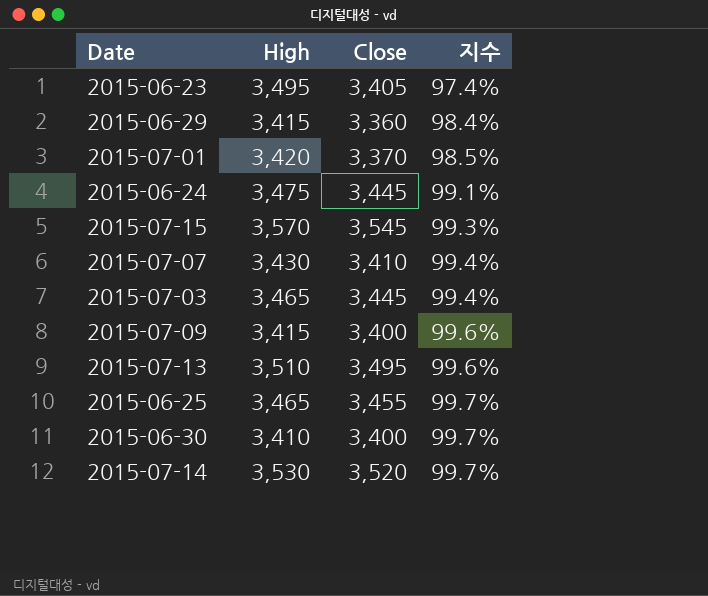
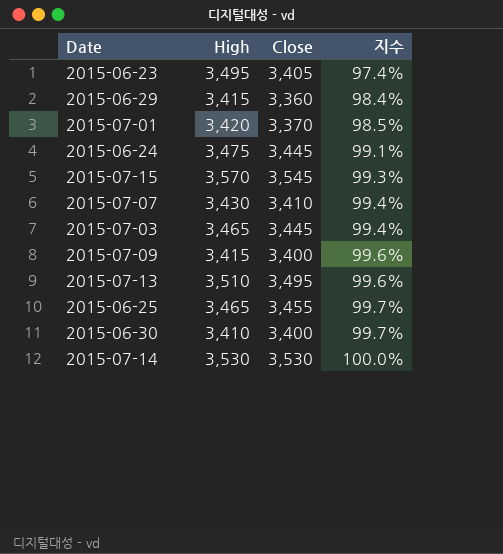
2015-07-14 | Close: 3,520 -> 3,530
2015-07-14 | 지수: 99.7% -> 100.0%

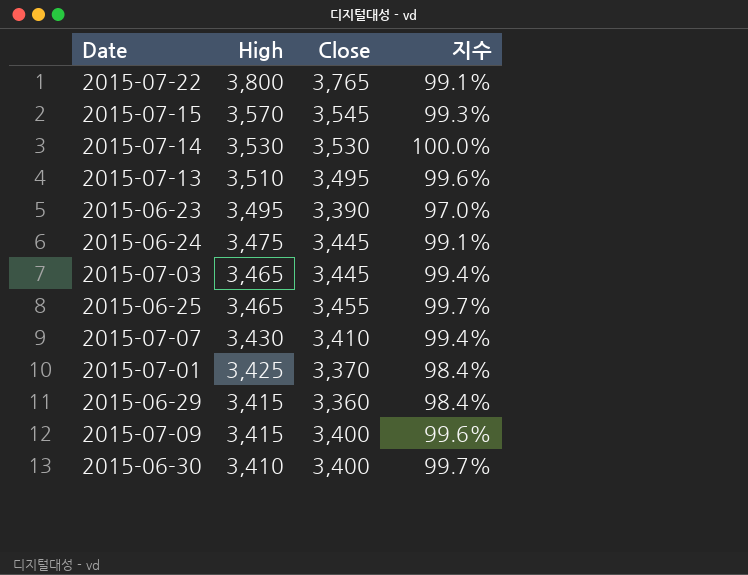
row order: 지수 ascending -> High descending
row 2015-07-22: none -> 3,800 | 3,765 | 99.1%
2015-06-23 | Close: 3,405 -> 3,390
2015-06-23 | 지수: 97.4% -> 97.0%
2015-07-01 | High: 3,420 -> 3,425
2015-07-01 | 지수: 98.5% -> 98.4%

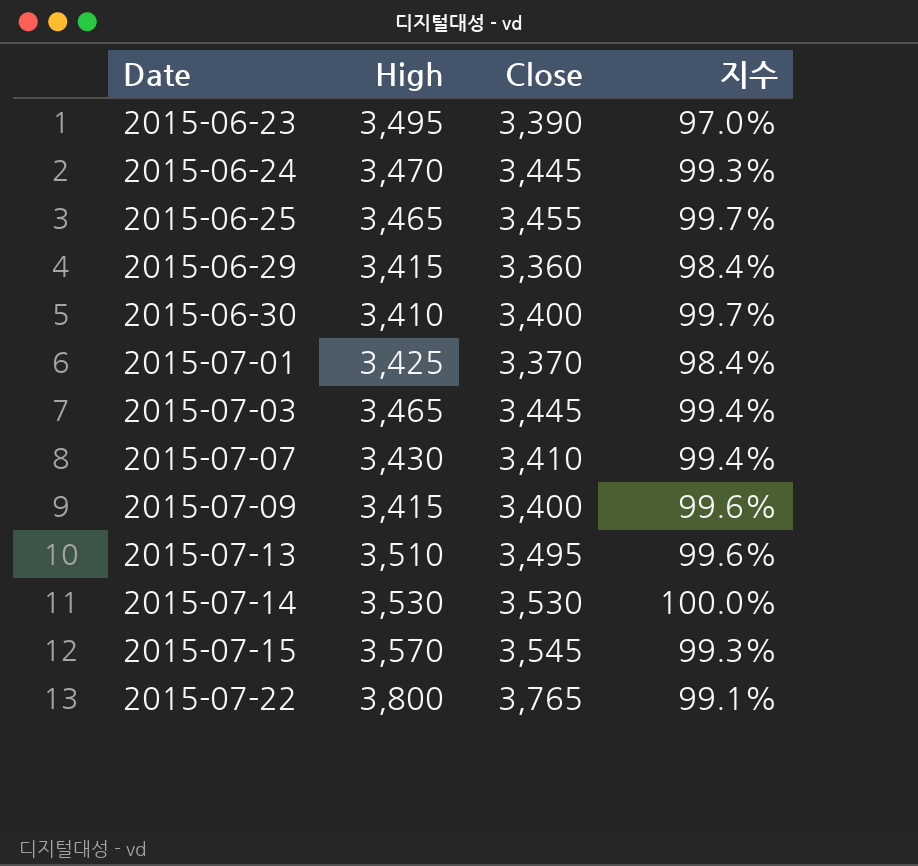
row order: High descending -> Date ascending
2015-06-24 | High: 3,475 -> 3,470
2015-06-24 | 지수: 99.1% -> 99.3%

